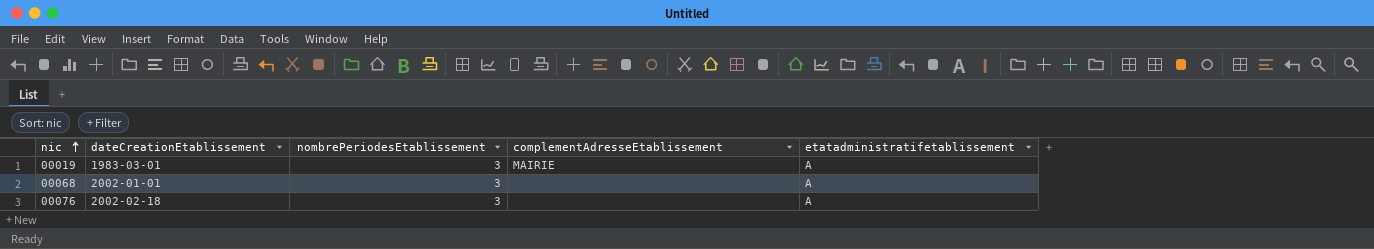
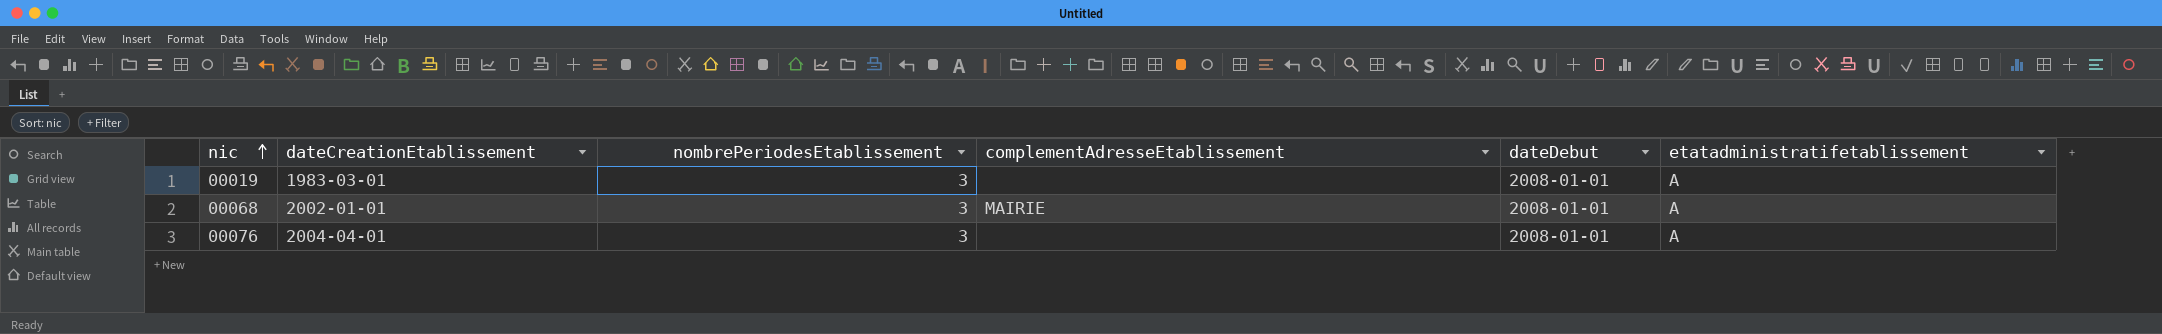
column dateDebut | position: none -> 5
00019 | complementAdresseEtablissement: MAIRIE -> none
00068 | complementAdresseEtablissement: none -> MAIRIE
00076 | dateCreationEtablissement: 2002-02-18 -> 2004-04-01

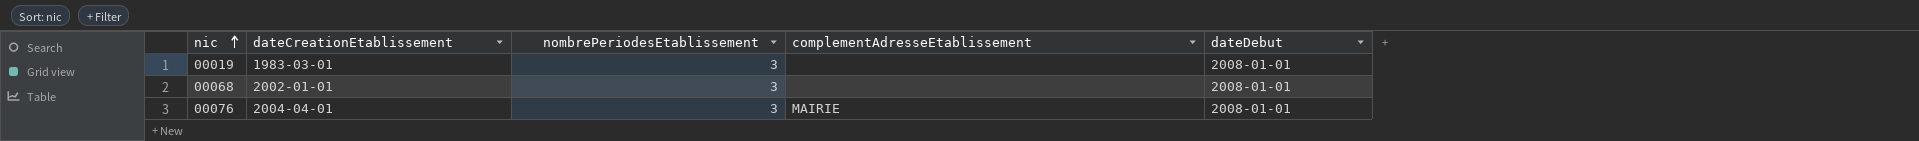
column etatadministratifetablissement | position: 6 -> none
00068 | complementAdresseEtablissement: MAIRIE -> none
00076 | complementAdresseEtablissement: none -> MAIRIE

